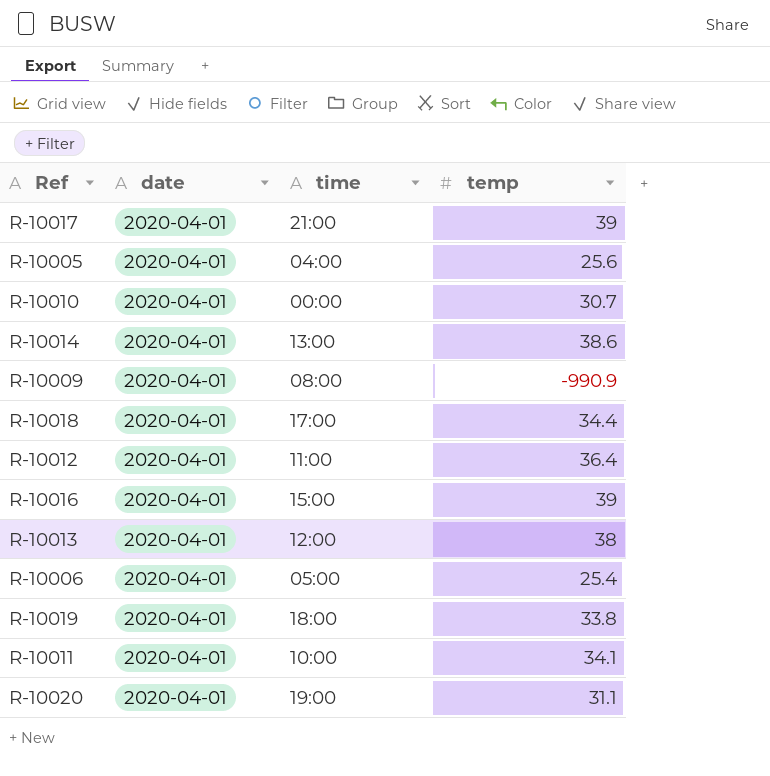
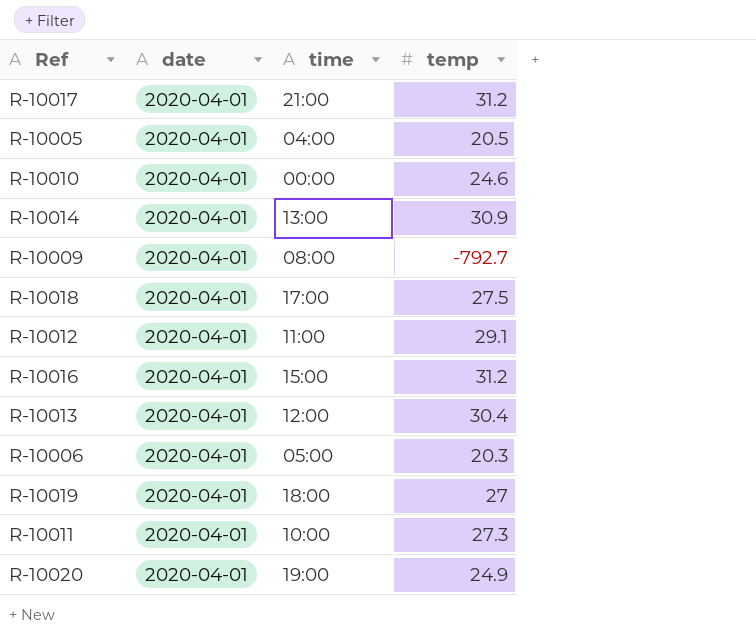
R-10017 | temp: 39 -> 31.2
R-10005 | temp: 25.6 -> 20.5
R-10010 | temp: 30.7 -> 24.6
R-10014 | temp: 38.6 -> 30.9
R-10009 | temp: -990.9 -> -792.7
R-10018 | temp: 34.4 -> 27.5
R-10012 | temp: 36.4 -> 29.1
R-10016 | temp: 39 -> 31.2
R-10013 | temp: 38 -> 30.4
R-10006 | temp: 25.4 -> 20.3
R-10019 | temp: 33.8 -> 27
R-10011 | temp: 34.1 -> 27.3
R-10020 | temp: 31.1 -> 24.9

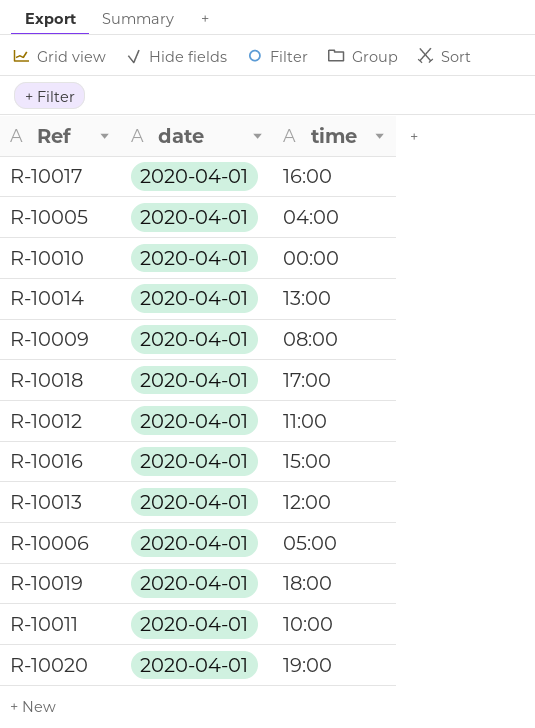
column temp | position: 4 -> none
R-10017 | time: 21:00 -> 16:00

